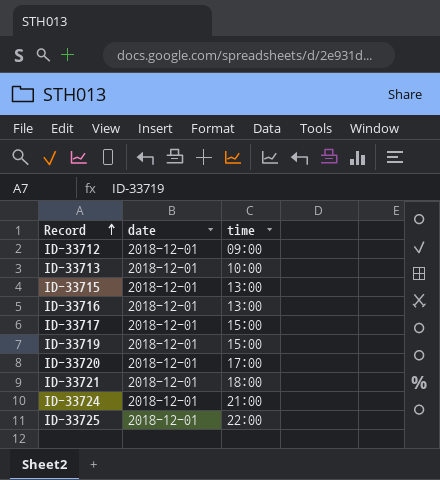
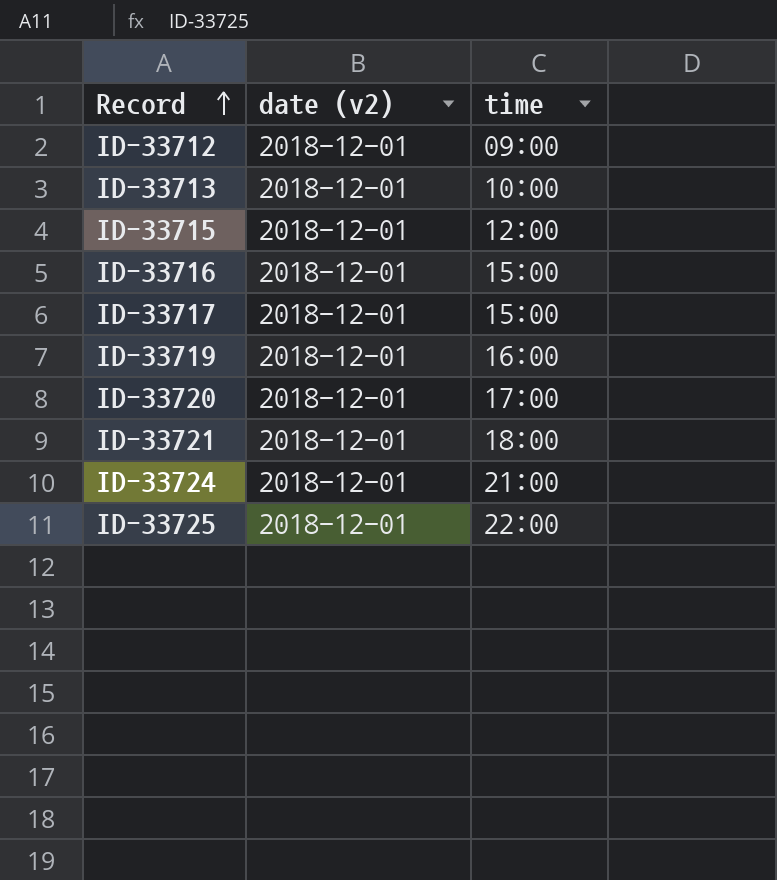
column name: date -> date (v2)
ID-33715 | time: 13:00 -> 12:00
ID-33716 | time: 13:00 -> 15:00
ID-33719 | time: 15:00 -> 16:00

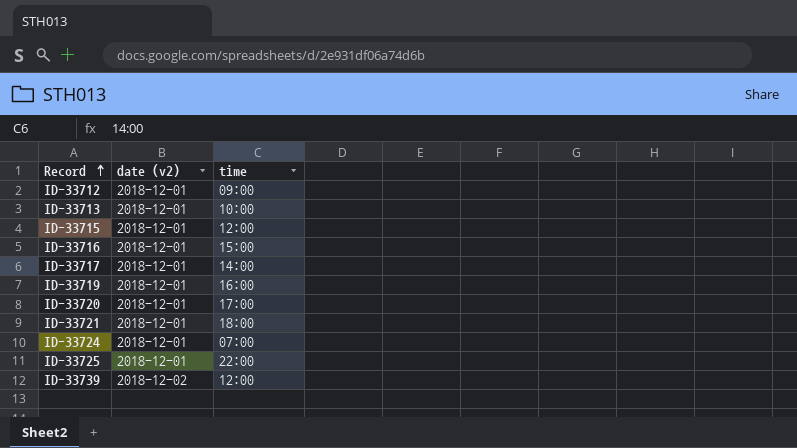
ID-33717 | time: 15:00 -> 14:00
ID-33724 | time: 21:00 -> 07:00
row ID-33739: none -> 2018-12-02 | 12:00

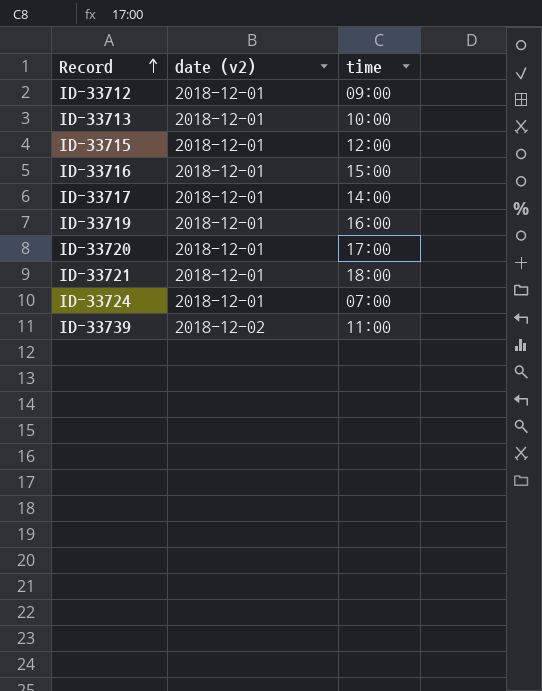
row ID-33725: 2018-12-01 | 22:00 -> none
ID-33739 | time: 12:00 -> 11:00

